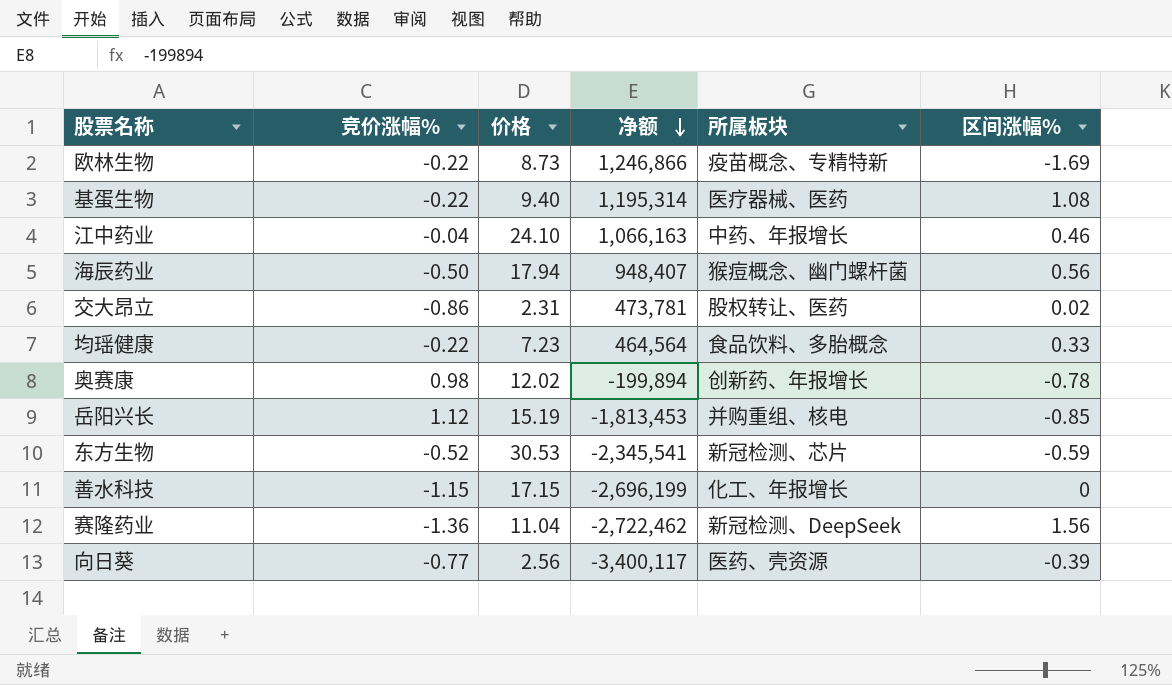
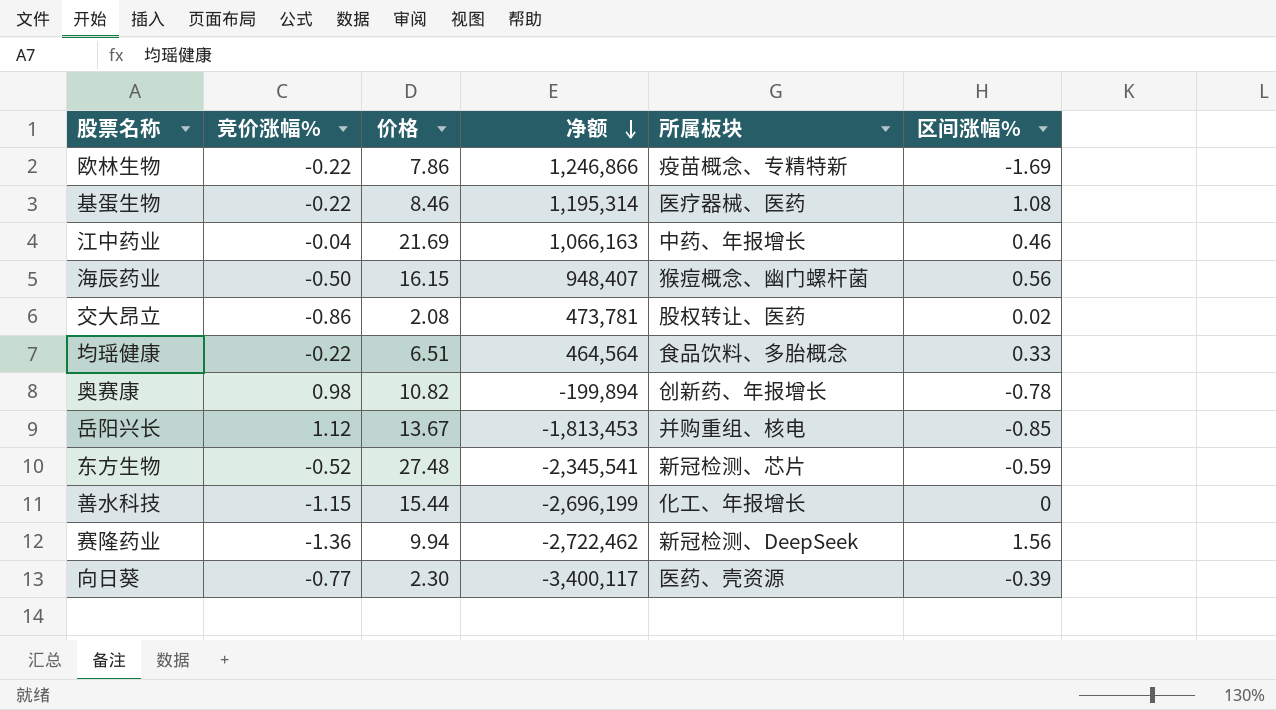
欧林生物 | 价格: 8.73 -> 7.86
基蛋生物 | 价格: 9.40 -> 8.46
江中药业 | 价格: 24.10 -> 21.69
海辰药业 | 价格: 17.94 -> 16.15
交大昂立 | 价格: 2.31 -> 2.08
均瑶健康 | 价格: 7.23 -> 6.51
奥赛康 | 价格: 12.02 -> 10.82
岳阳兴长 | 价格: 15.19 -> 13.67
东方生物 | 价格: 30.53 -> 27.48
善水科技 | 价格: 17.15 -> 15.44
赛隆药业 | 价格: 11.04 -> 9.94
向日葵 | 价格: 2.56 -> 2.30

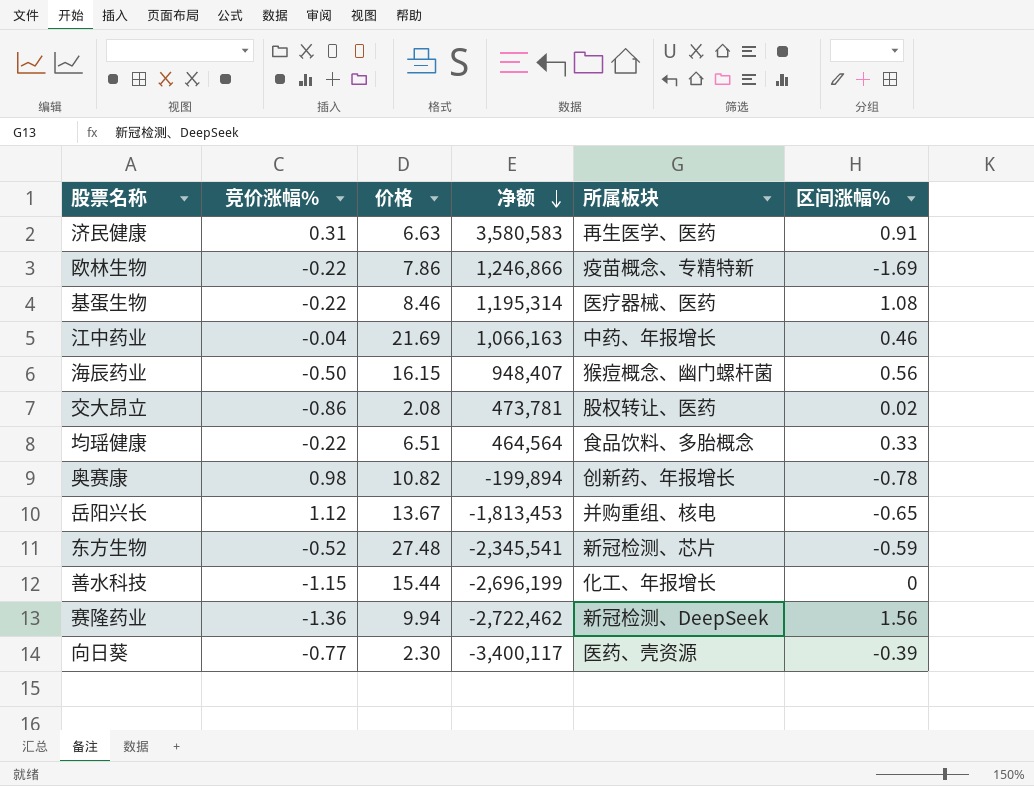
row 济民健康: none -> 0.31 | 6.63 | 3,580,583 | 再生医学、医药 | 0.91
岳阳兴长 | 区间涨幅%: -0.85 -> -0.65

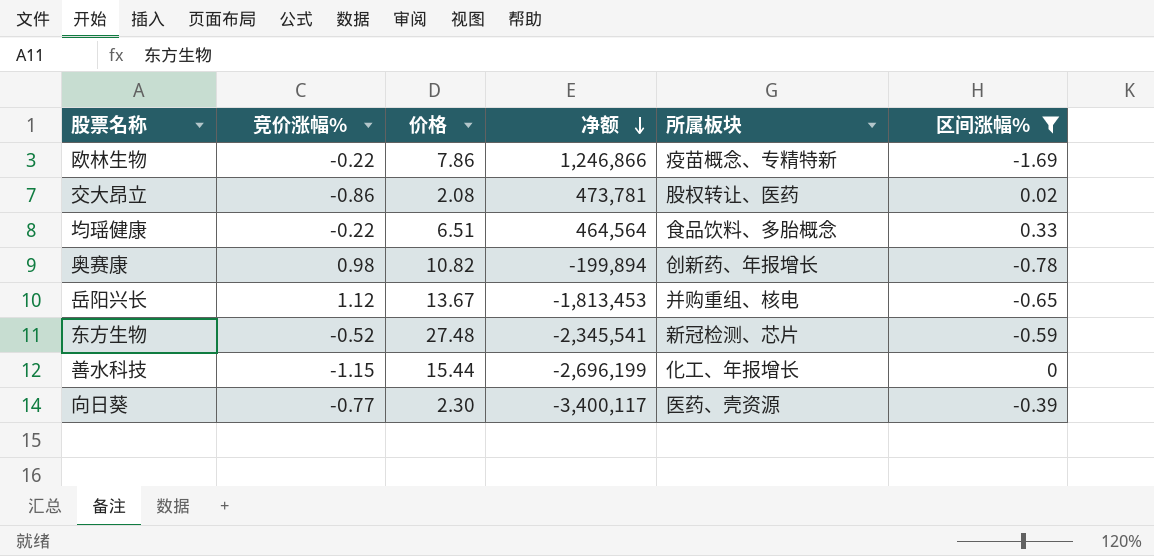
filter: none -> 区间涨幅% <= 0.33

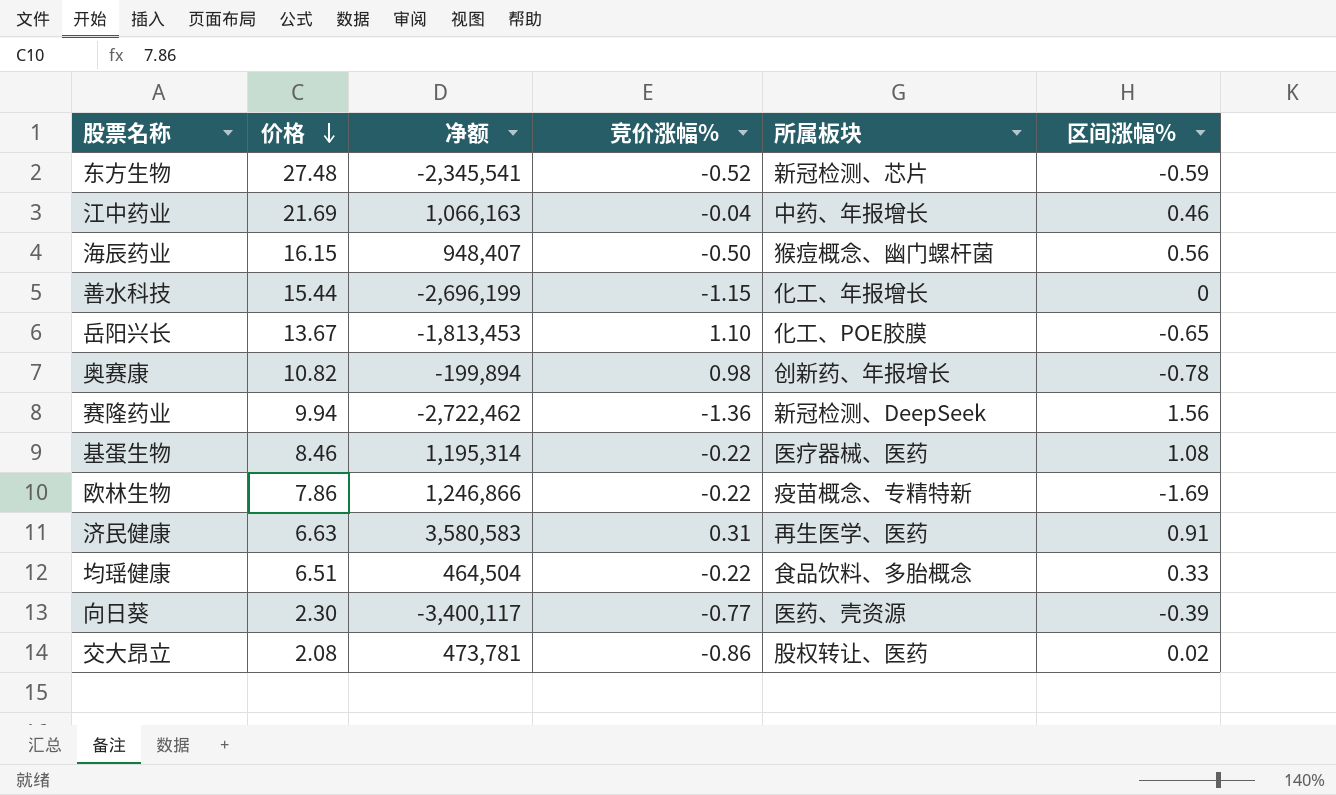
filter: 区间涨幅% <= 0.33 -> none
row order: 净额 descending -> 价格 descending
column 竞价涨幅% | position: 2 -> 4
岳阳兴长 | 竞价涨幅%: 1.12 -> 1.10
岳阳兴长 | 所属板块: 并购重组、核电 -> 化工、POE胶膜
均瑶健康 | 净额: 464,564 -> 464,504

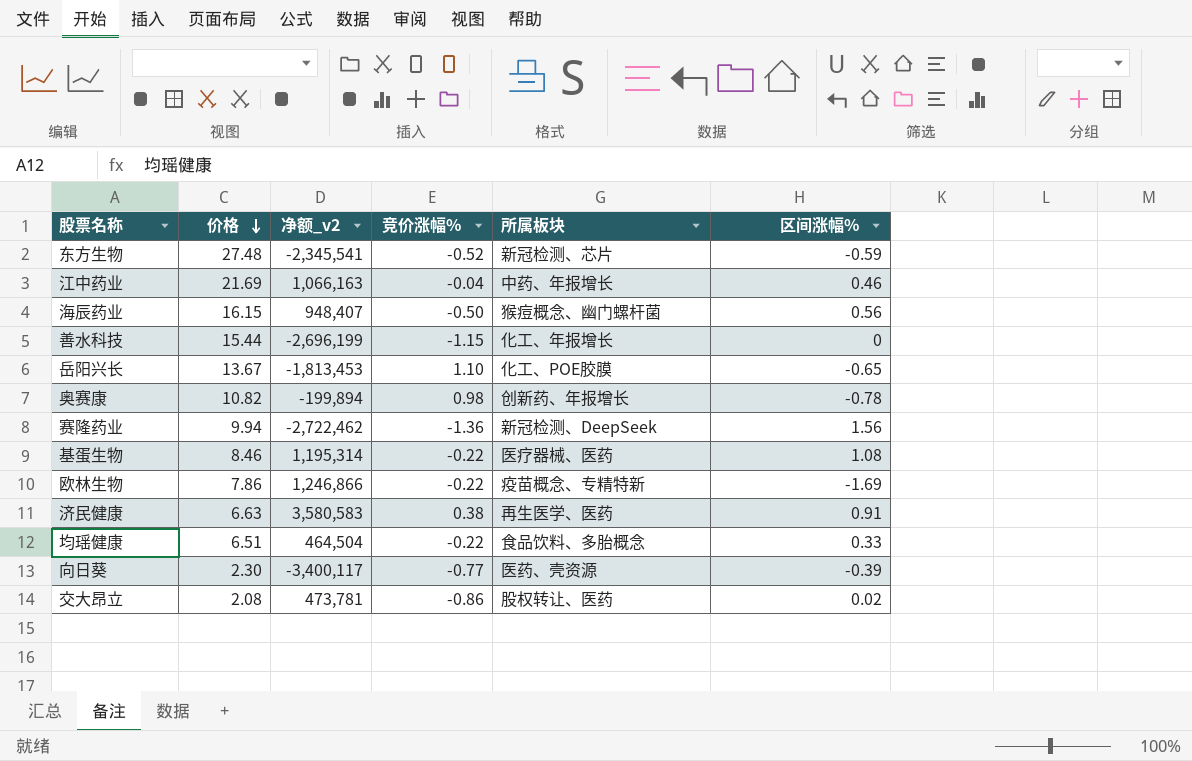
column name: 净额 -> 净额_v2
济民健康 | 竞价涨幅%: 0.31 -> 0.38

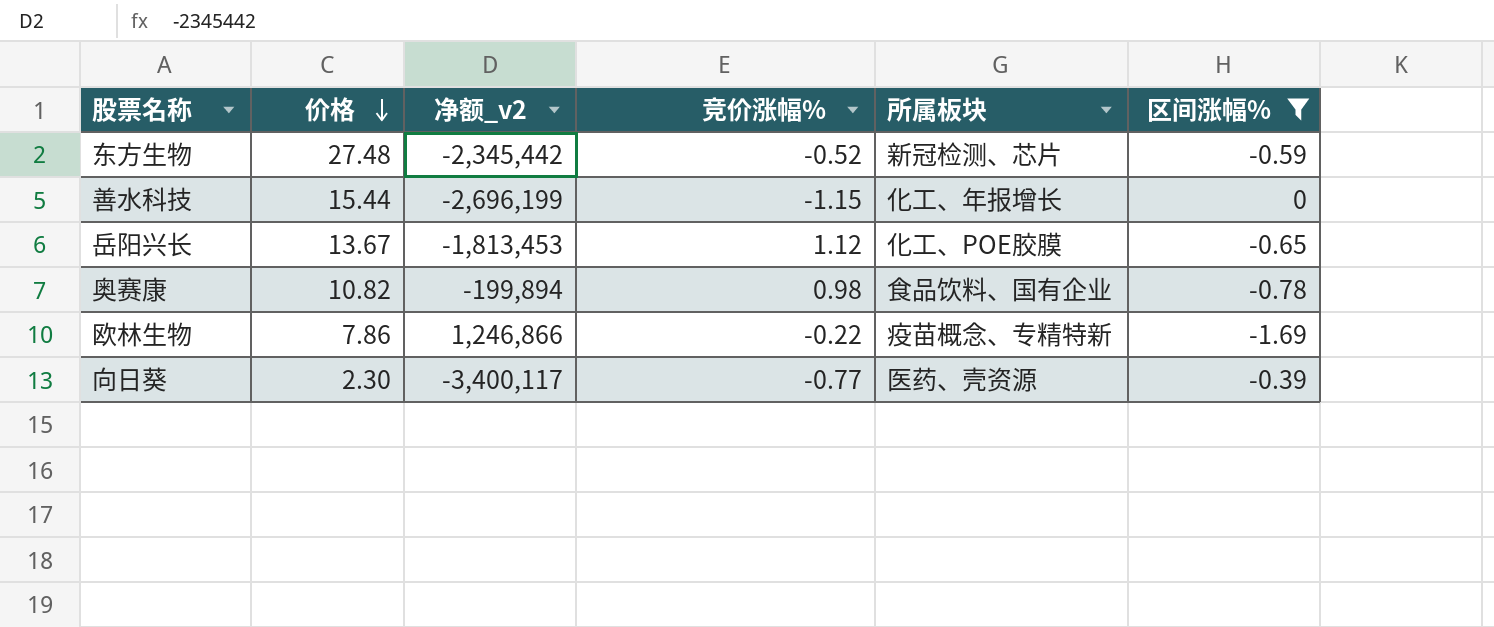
filter: none -> 区间涨幅% <= 0
东方生物 | 净额_v2: -2,345,541 -> -2,345,442
岳阳兴长 | 竞价涨幅%: 1.10 -> 1.12
奥赛康 | 所属板块: 创新药、年报增长 -> 食品饮料、国有企业

